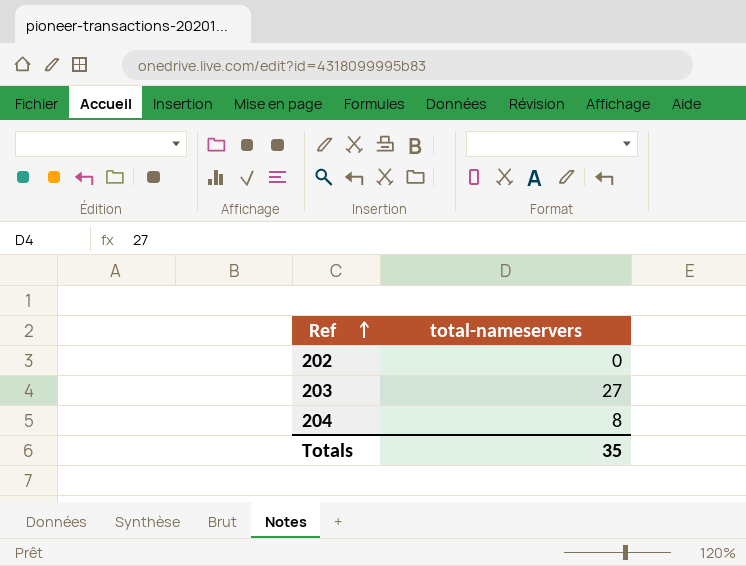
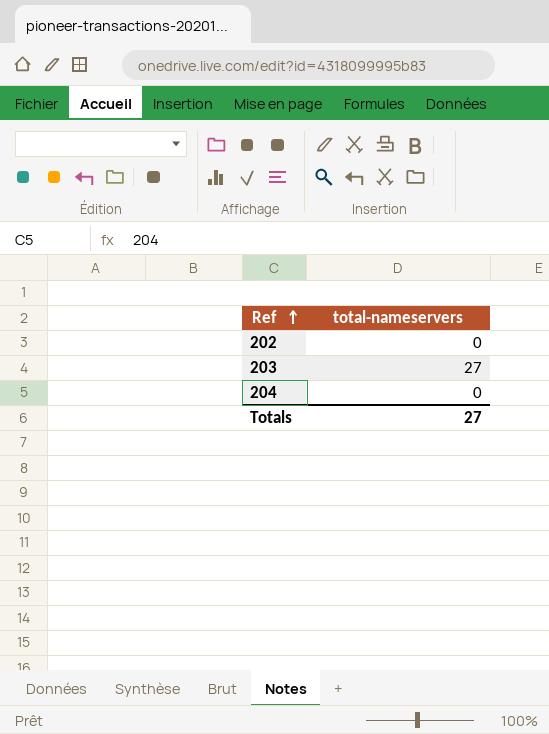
204 | total-nameservers: 8 -> 0
Totals | total-nameservers: 35 -> 27

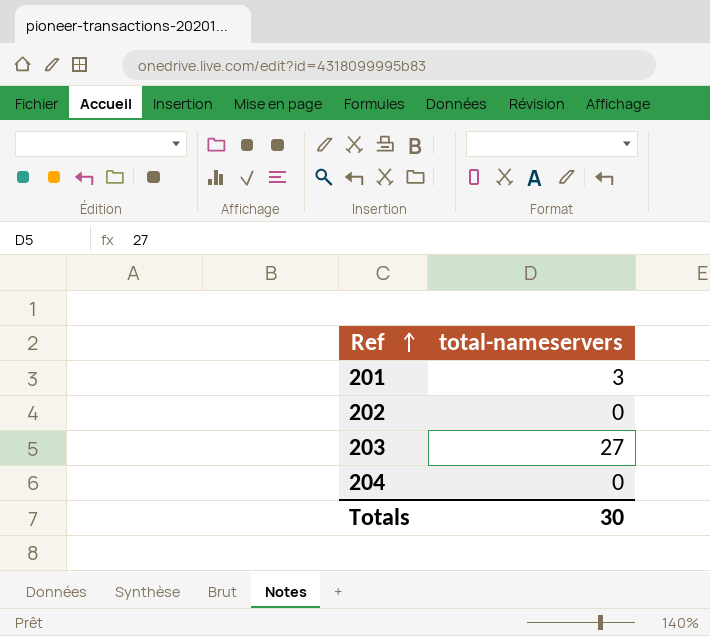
row 201: none -> 3
Totals | total-nameservers: 27 -> 30

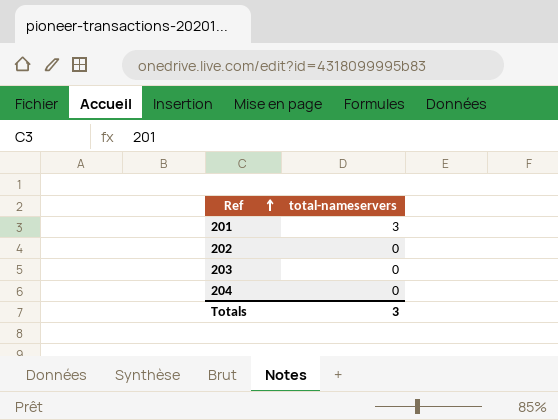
203 | total-nameservers: 27 -> 0
Totals | total-nameservers: 30 -> 3

